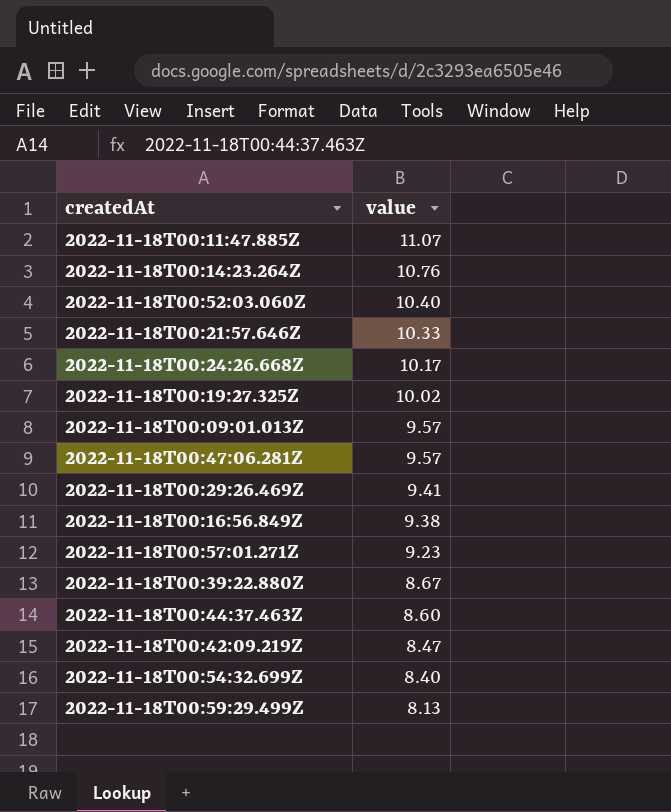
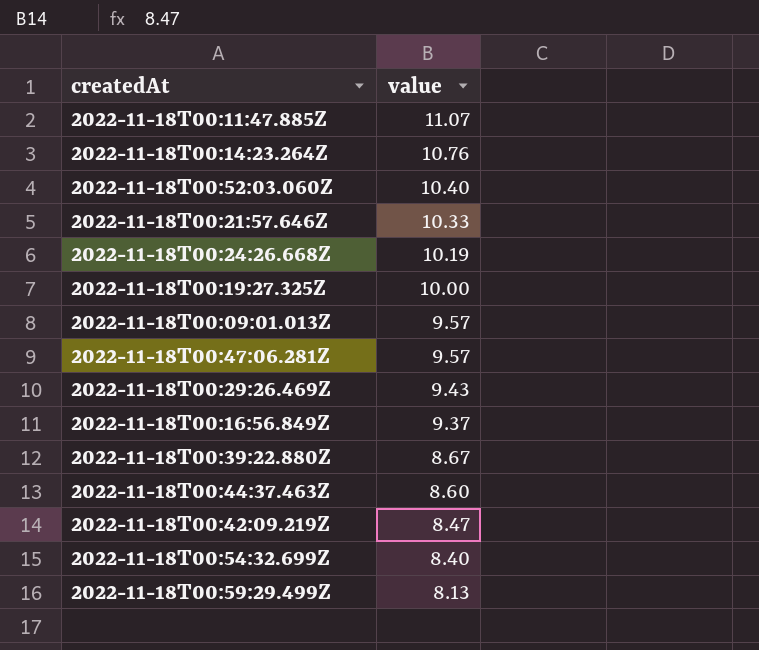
row 2022-11-18T00:57:01.271Z: 9.23 -> none
2022-11-18T00:24:26.668Z | value: 10.17 -> 10.19
2022-11-18T00:19:27.325Z | value: 10.02 -> 10.00
2022-11-18T00:29:26.469Z | value: 9.41 -> 9.43
2022-11-18T00:16:56.849Z | value: 9.38 -> 9.37

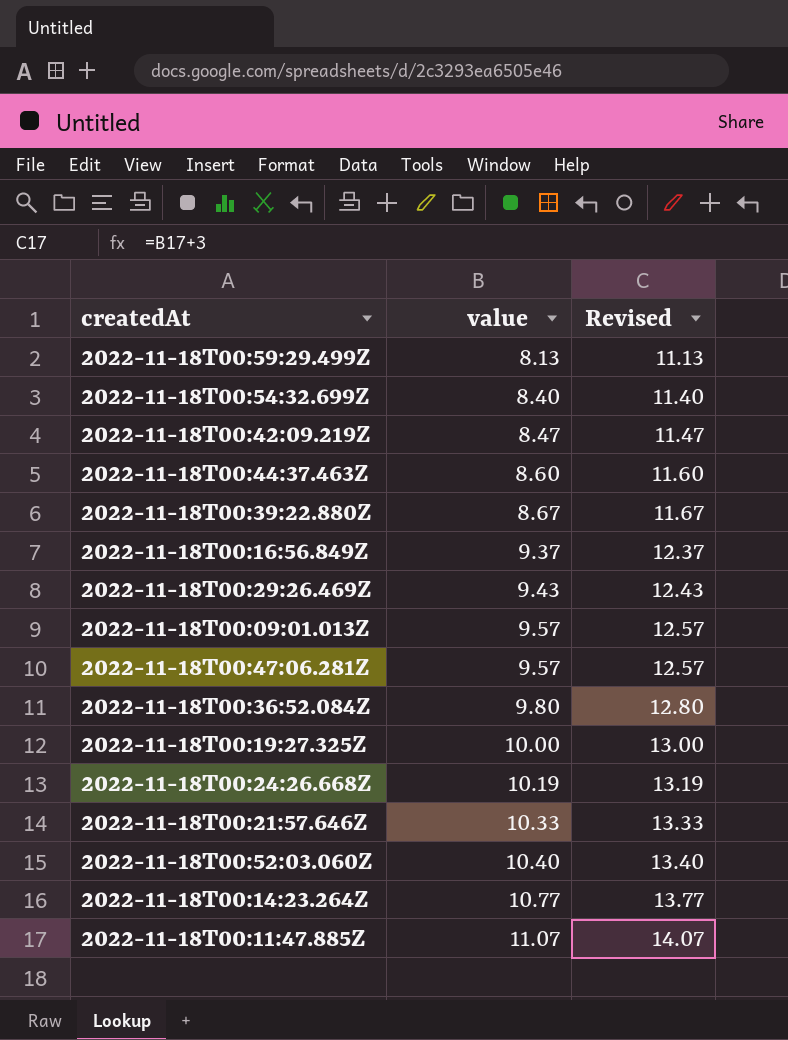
row order: value descending -> value ascending
column Revised | formula: none -> [value] + 3
row 2022-11-18T00:36:52.084Z: none -> 9.80 | 12.80
2022-11-18T00:14:23.264Z | value: 10.76 -> 10.77

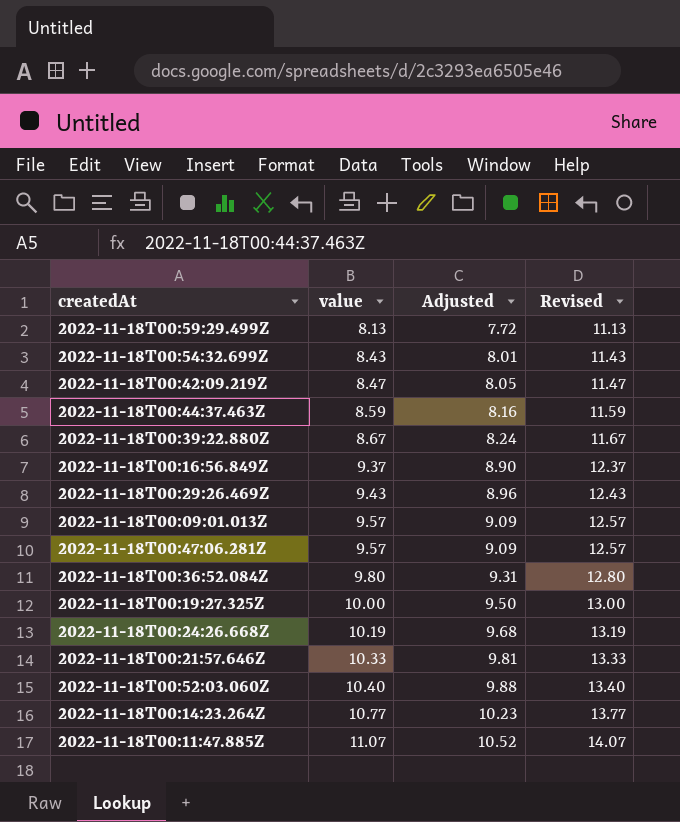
column Adjusted | formula: none -> [value] * 0.95
2022-11-18T00:54:32.699Z | value: 8.40 -> 8.43
2022-11-18T00:54:32.699Z | Revised: 11.40 -> 11.43
2022-11-18T00:44:37.463Z | value: 8.60 -> 8.59
2022-11-18T00:44:37.463Z | Revised: 11.60 -> 11.59

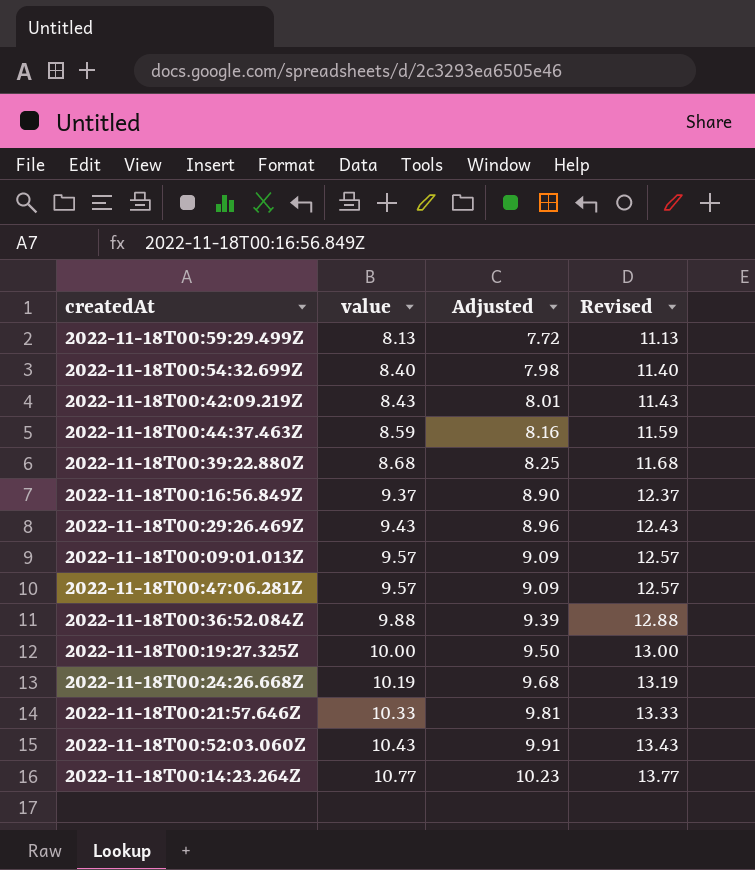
row 2022-11-18T00:11:47.885Z: 11.07 | 10.52 | 14.07 -> none
2022-11-18T00:54:32.699Z | value: 8.43 -> 8.40
2022-11-18T00:54:32.699Z | Adjusted: 8.01 -> 7.98
2022-11-18T00:54:32.699Z | Revised: 11.43 -> 11.40
2022-11-18T00:42:09.219Z | value: 8.47 -> 8.43
2022-11-18T00:42:09.219Z | Adjusted: 8.05 -> 8.01
2022-11-18T00:42:09.219Z | Revised: 11.47 -> 11.43
2022-11-18T00:39:22.880Z | value: 8.67 -> 8.68
2022-11-18T00:39:22.880Z | Adjusted: 8.24 -> 8.25
2022-11-18T00:39:22.880Z | Revised: 11.67 -> 11.68
2022-11-18T00:36:52.084Z | value: 9.80 -> 9.88
2022-11-18T00:36:52.084Z | Adjusted: 9.31 -> 9.39
2022-11-18T00:36:52.084Z | Revised: 12.80 -> 12.88
2022-11-18T00:52:03.060Z | value: 10.40 -> 10.43
2022-11-18T00:52:03.060Z | Adjusted: 9.88 -> 9.91
2022-11-18T00:52:03.060Z | Revised: 13.40 -> 13.43

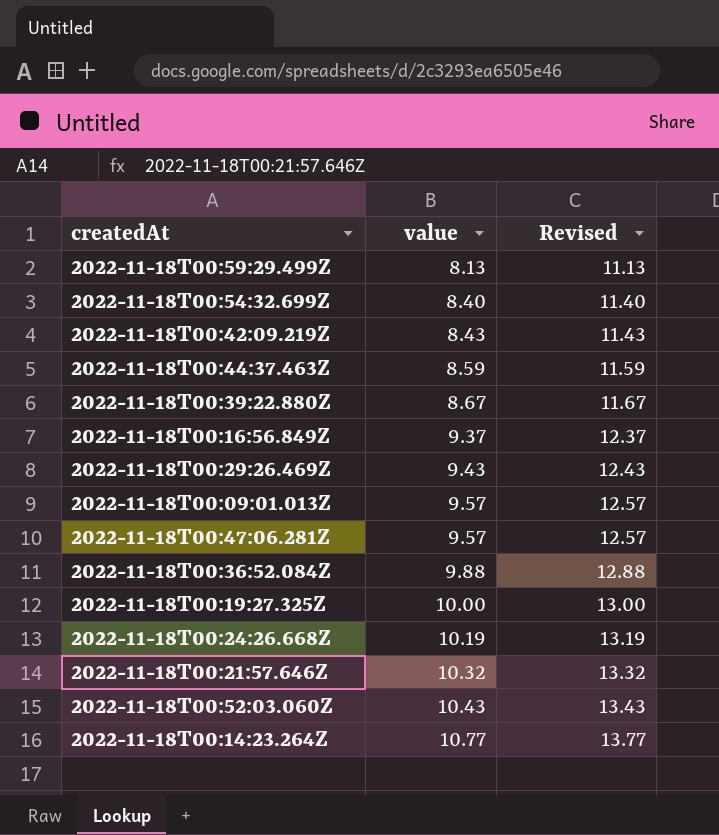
column Adjusted | formula: [value] * 0.95 -> none
2022-11-18T00:39:22.880Z | value: 8.68 -> 8.67
2022-11-18T00:39:22.880Z | Revised: 11.68 -> 11.67
2022-11-18T00:21:57.646Z | value: 10.33 -> 10.32
2022-11-18T00:21:57.646Z | Revised: 13.33 -> 13.32

